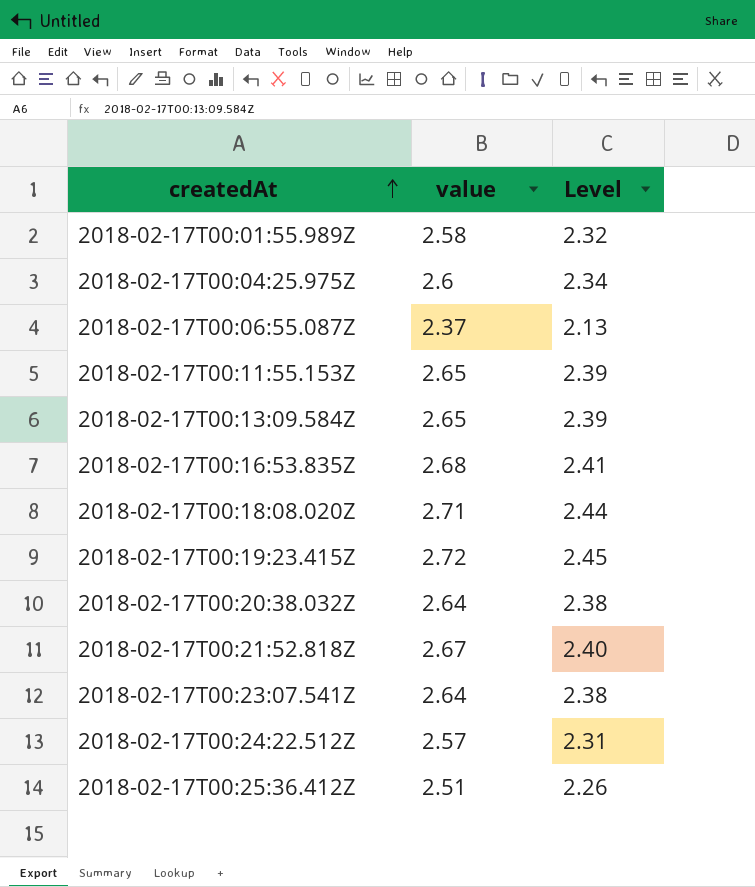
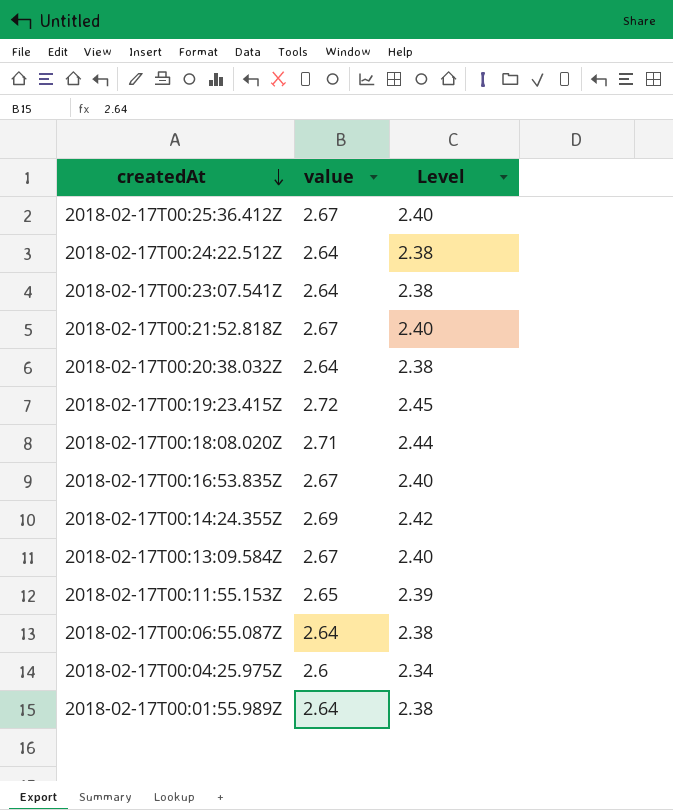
row order: createdAt ascending -> createdAt descending
2018-02-17T00:25:36.412Z | value: 2.51 -> 2.67
2018-02-17T00:25:36.412Z | Level: 2.26 -> 2.40
2018-02-17T00:24:22.512Z | value: 2.57 -> 2.64
2018-02-17T00:24:22.512Z | Level: 2.31 -> 2.38
2018-02-17T00:16:53.835Z | value: 2.68 -> 2.67
2018-02-17T00:16:53.835Z | Level: 2.41 -> 2.40
row 2018-02-17T00:14:24.355Z: none -> 2.69 | 2.42
2018-02-17T00:13:09.584Z | value: 2.65 -> 2.67
2018-02-17T00:13:09.584Z | Level: 2.39 -> 2.40
2018-02-17T00:06:55.087Z | value: 2.37 -> 2.64
2018-02-17T00:06:55.087Z | Level: 2.13 -> 2.38
2018-02-17T00:01:55.989Z | value: 2.58 -> 2.64
2018-02-17T00:01:55.989Z | Level: 2.32 -> 2.38

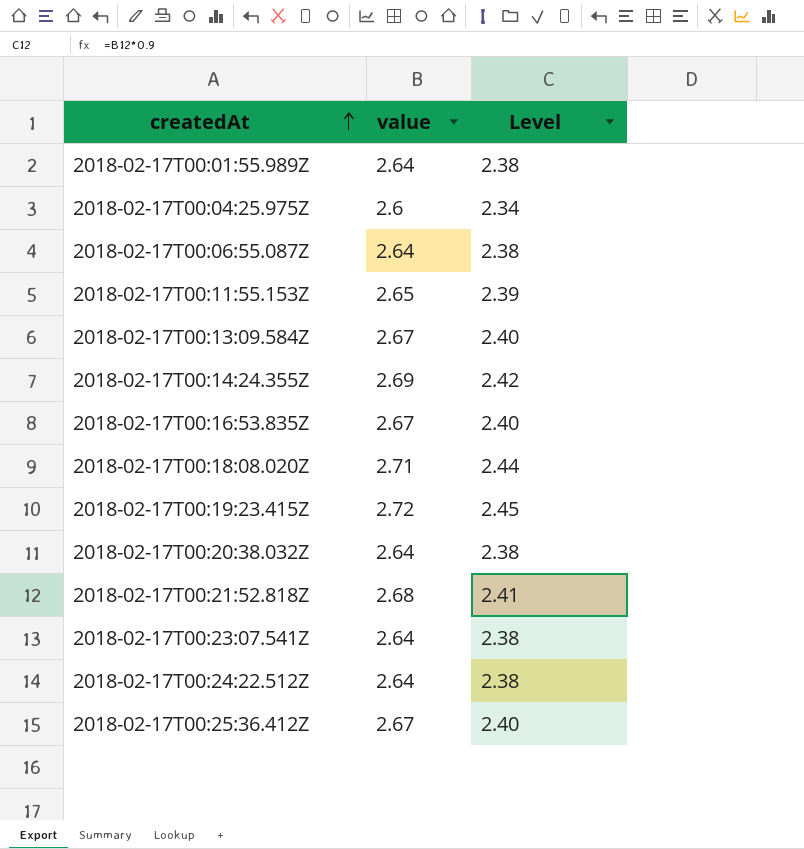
row order: createdAt descending -> createdAt ascending
2018-02-17T00:21:52.818Z | value: 2.67 -> 2.68
2018-02-17T00:21:52.818Z | Level: 2.40 -> 2.41

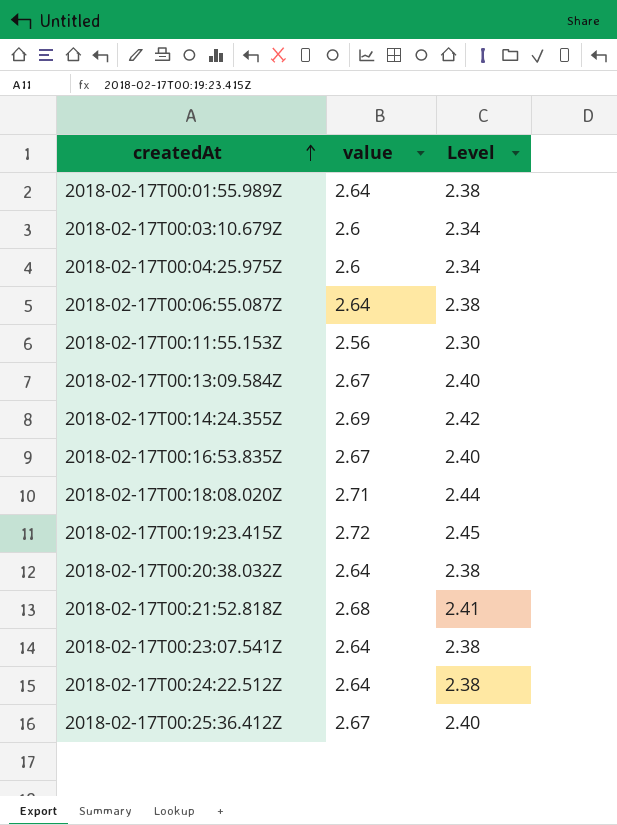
row 2018-02-17T00:03:10.679Z: none -> 2.6 | 2.34
2018-02-17T00:11:55.153Z | value: 2.65 -> 2.56
2018-02-17T00:11:55.153Z | Level: 2.39 -> 2.30

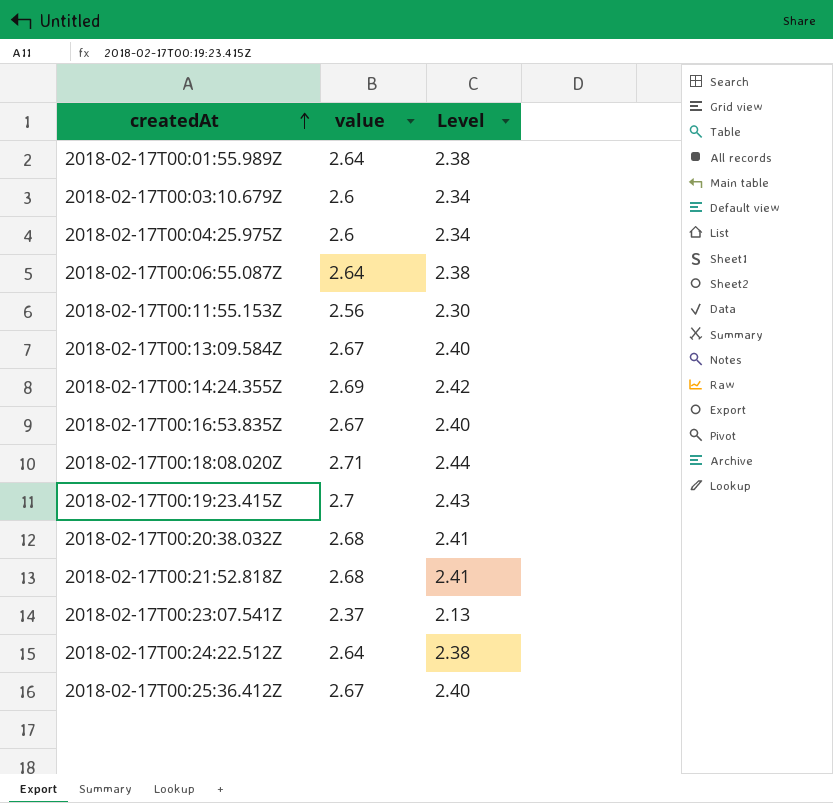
2018-02-17T00:19:23.415Z | value: 2.72 -> 2.7
2018-02-17T00:19:23.415Z | Level: 2.45 -> 2.43
2018-02-17T00:20:38.032Z | value: 2.64 -> 2.68
2018-02-17T00:20:38.032Z | Level: 2.38 -> 2.41
2018-02-17T00:23:07.541Z | value: 2.64 -> 2.37
2018-02-17T00:23:07.541Z | Level: 2.38 -> 2.13

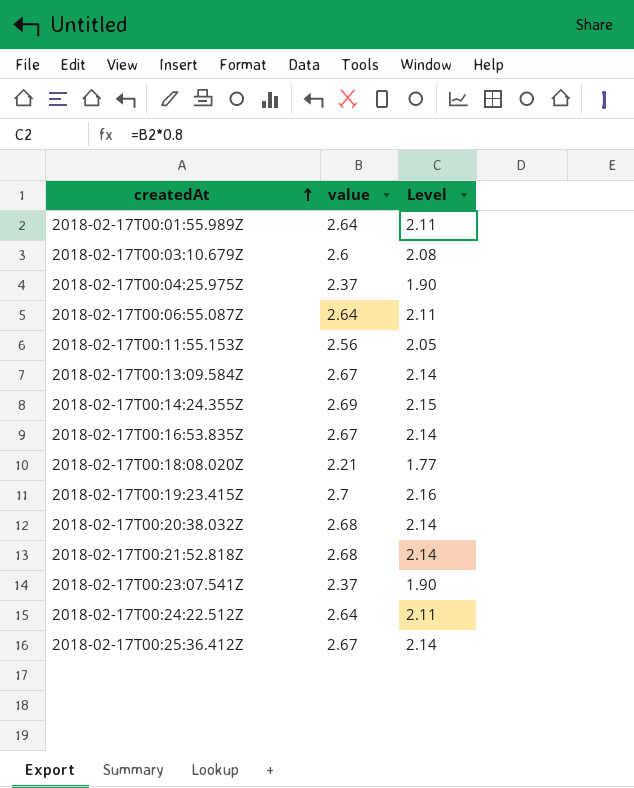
column Level | formula: [value] * 0.9 -> [value] * 0.8
2018-02-17T00:04:25.975Z | value: 2.6 -> 2.37
2018-02-17T00:18:08.020Z | value: 2.71 -> 2.21

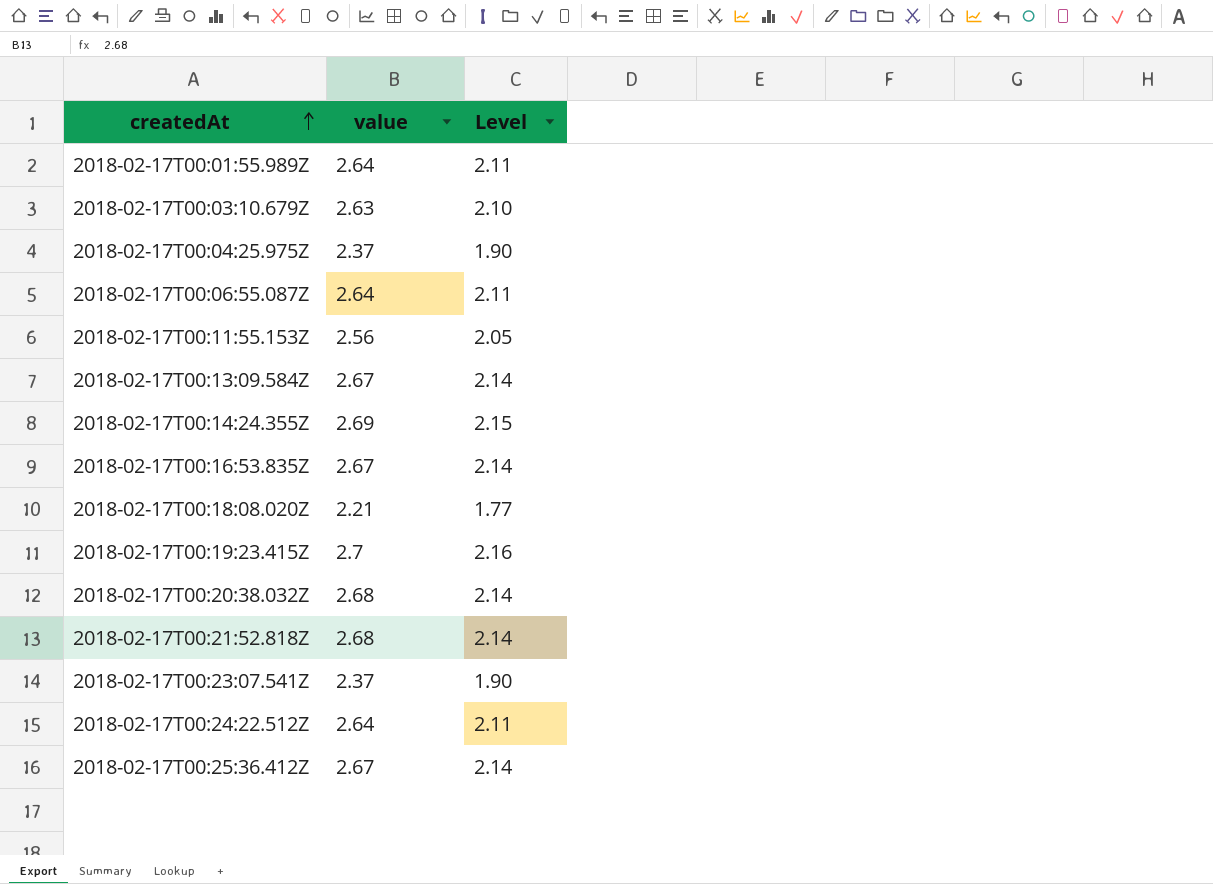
2018-02-17T00:03:10.679Z | value: 2.6 -> 2.63
2018-02-17T00:03:10.679Z | Level: 2.08 -> 2.10

